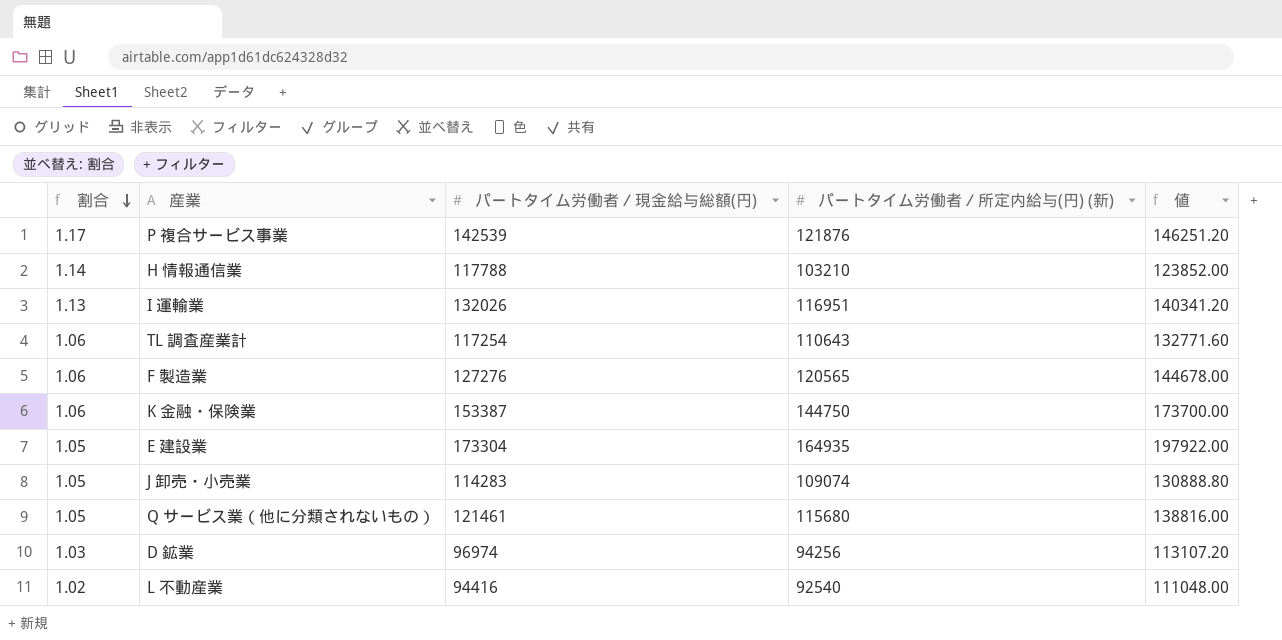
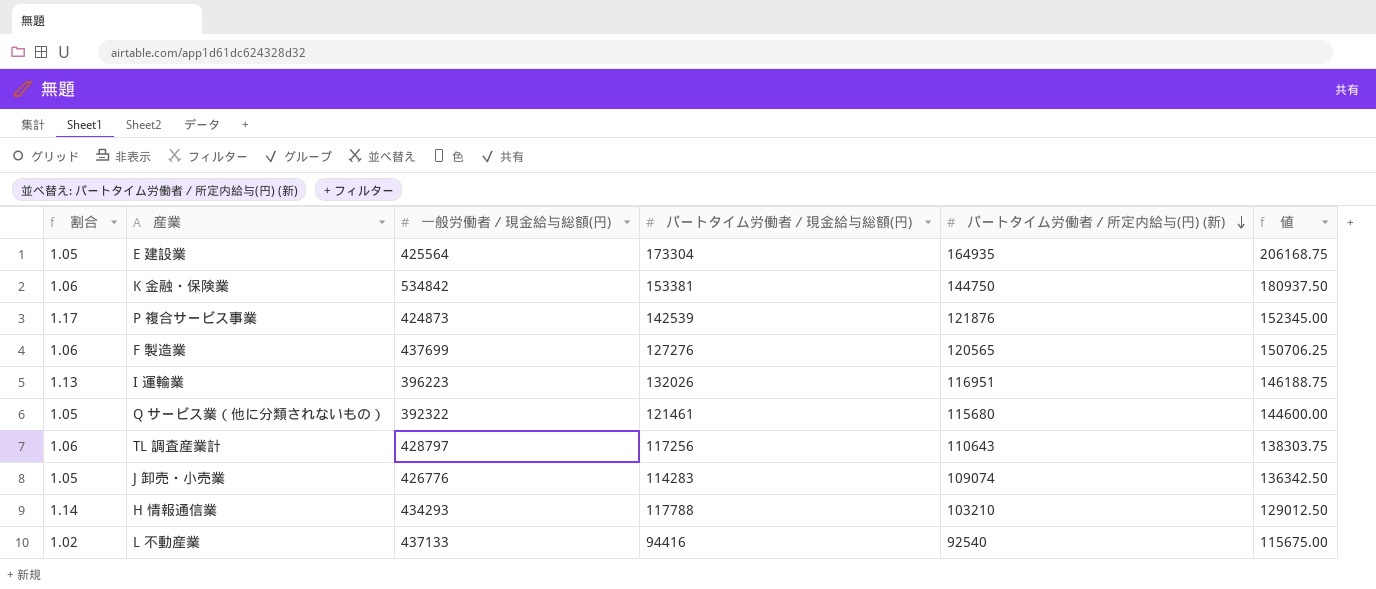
row order: 割合 descending -> パートタイム労働者／所定内給与(円) (新) descending
column 一般労働者／現金給与総額(円) | position: none -> 3
column 値 | formula: [パートタイム労働者／所定内給与(円) (新)] * 1.2 -> [パートタイム労働者／所定内給与(円) (新)] * 1.25
row D 鉱業: 1.03 | 96974 | 94256 | 113107.20 -> none
K 金融・保険業 | パートタイム労働者／現金給与総額(円): 153387 -> 153381
TL 調査産業計 | パートタイム労働者／現金給与総額(円): 117254 -> 117256

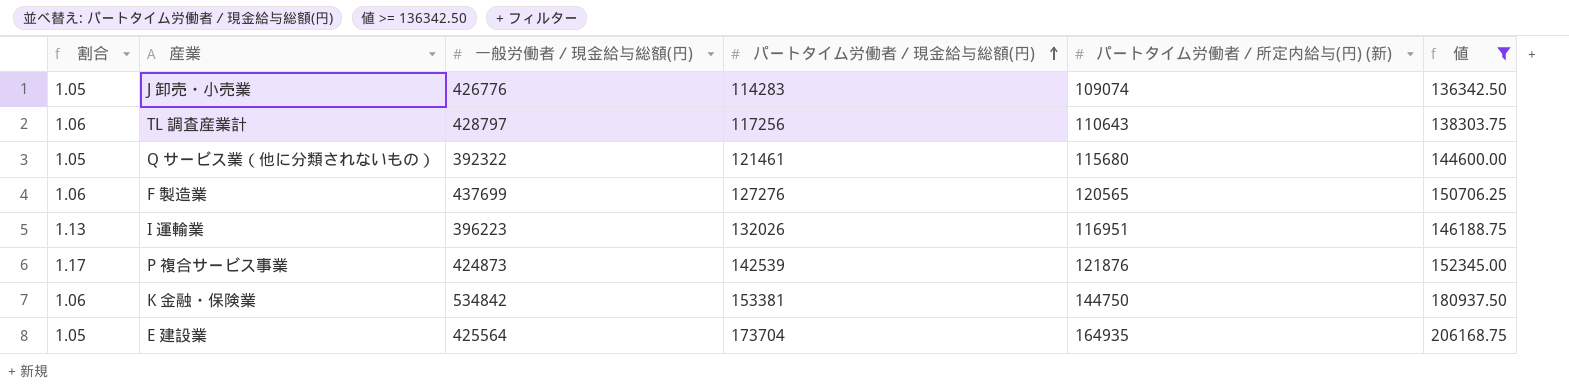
filter: none -> 値 >= 136342.50
row order: パートタイム労働者／所定内給与(円) (新) descending -> パートタイム労働者／現金給与総額(円) ascending
E 建設業 | パートタイム労働者／現金給与総額(円): 173304 -> 173704

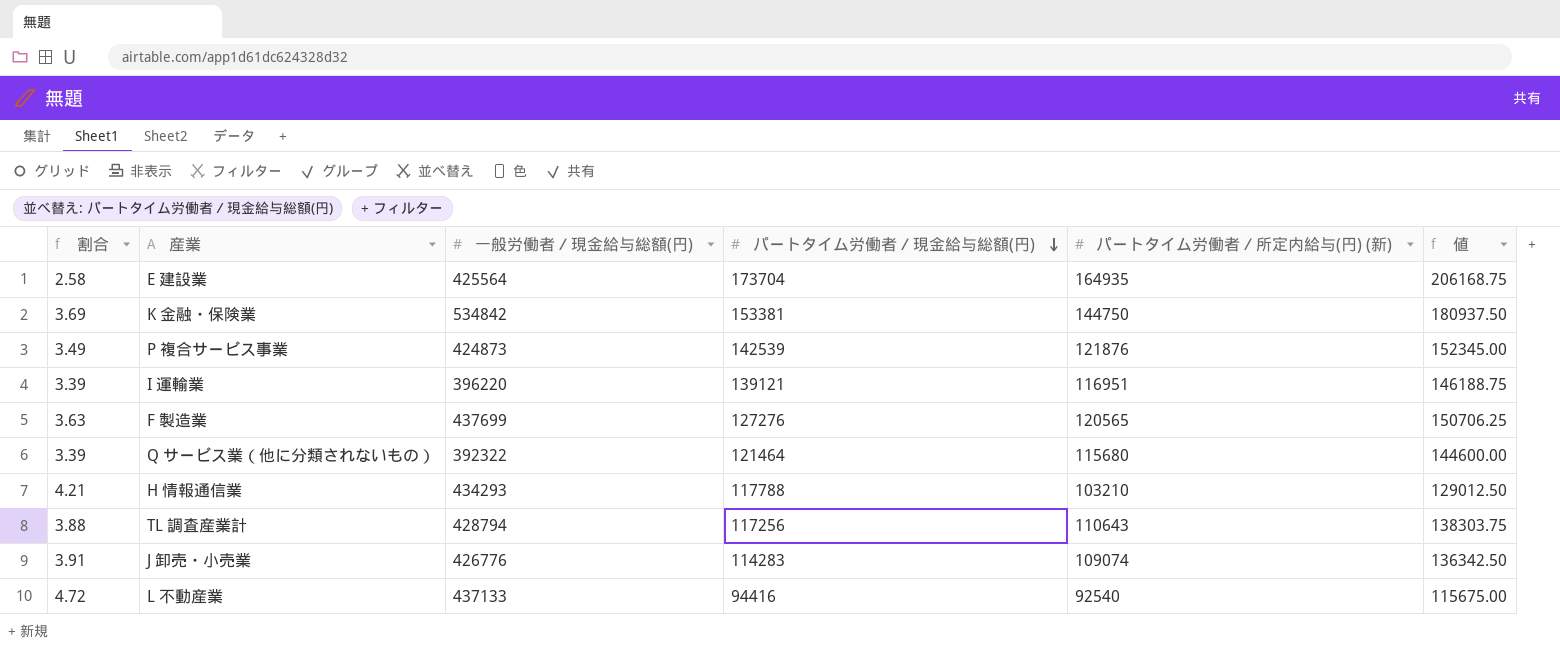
filter: 値 >= 136342.50 -> none
row order: パートタイム労働者／現金給与総額(円) ascending -> パートタイム労働者／現金給与総額(円) descending
column 割合 | formula: [パートタイム労働者／現金給与総額(円)] / [パートタイム労働者／所定内給与(円) (新)] -> [一般労働者／現金給与総額(円)] / [パートタイム労働者／所定内給与(円) (新)]
I 運輸業 | 一般労働者／現金給与総額(円): 396223 -> 396220
I 運輸業 | パートタイム労働者／現金給与総額(円): 132026 -> 139121
Q サービス業（他に分類されないもの） | パートタイム労働者／現金給与総額(円): 121461 -> 121464
TL 調査産業計 | 一般労働者／現金給与総額(円): 428797 -> 428794

